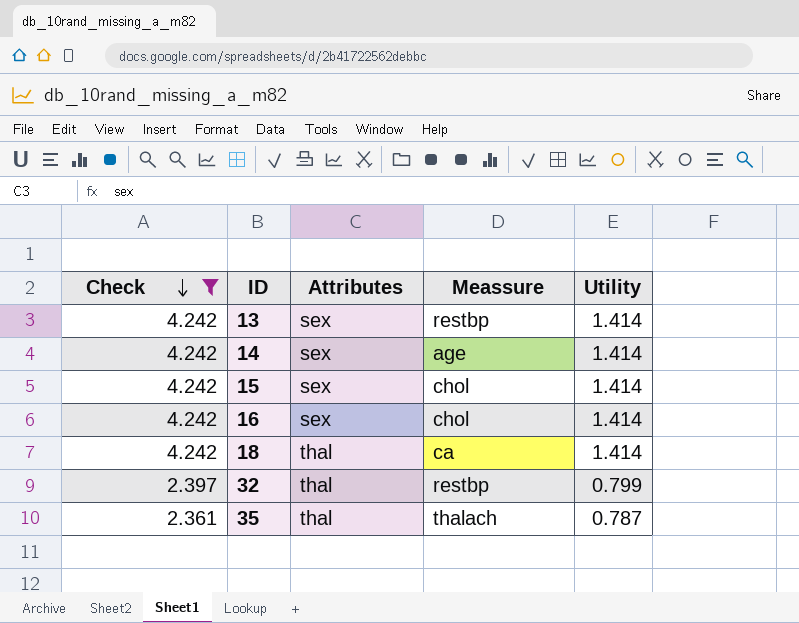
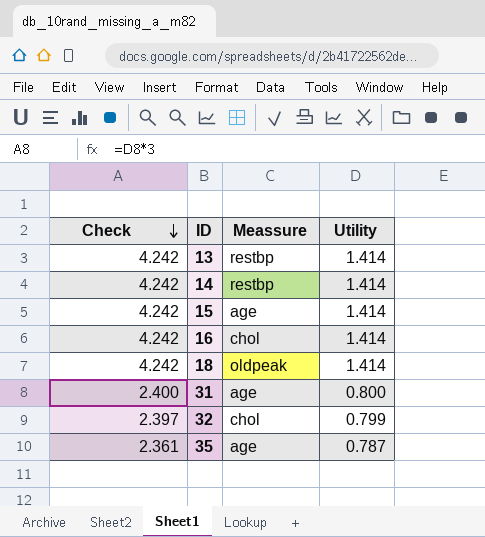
filter: Check != 2.400 -> none
column Attributes | position: 3 -> none
14 | Meassure: age -> restbp
15 | Meassure: chol -> age
18 | Meassure: ca -> oldpeak
32 | Meassure: restbp -> chol
35 | Meassure: thalach -> age

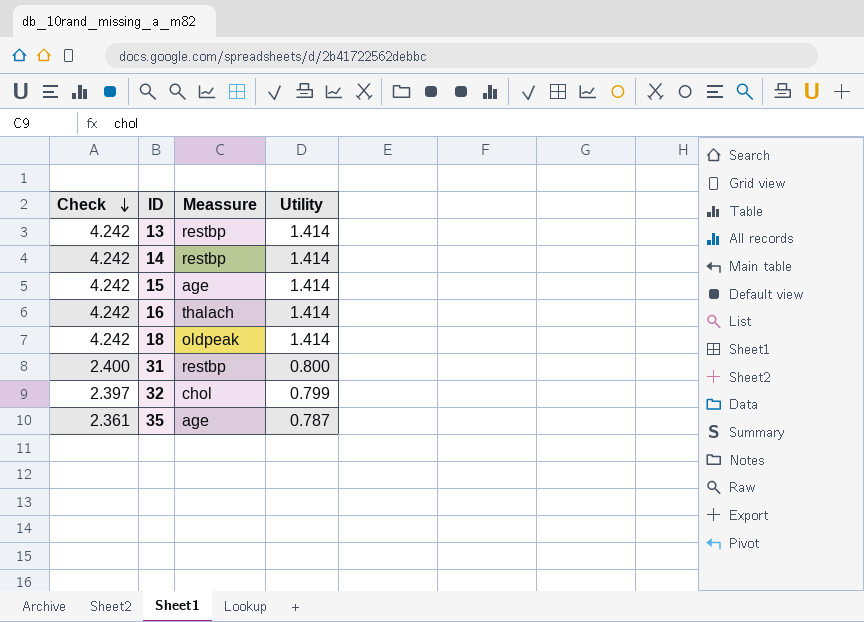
16 | Meassure: chol -> thalach
31 | Meassure: age -> restbp

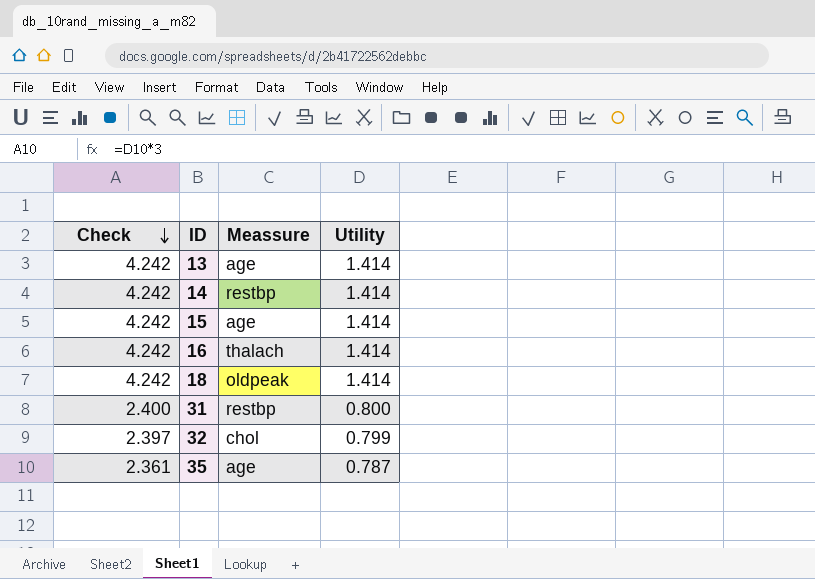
13 | Meassure: restbp -> age

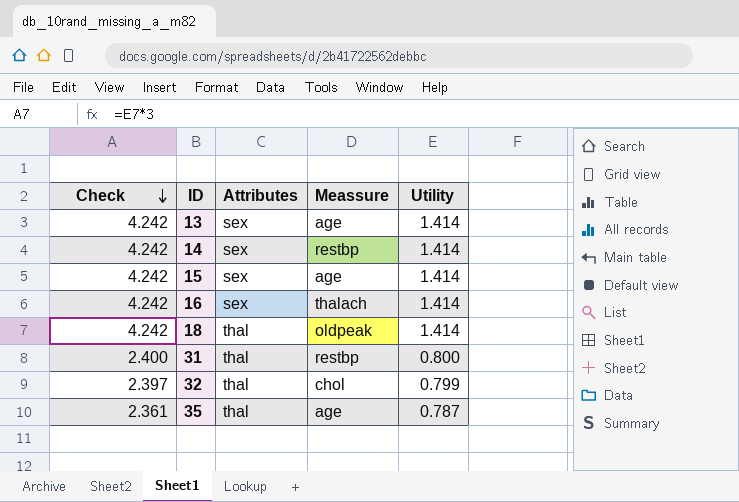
column Attributes | position: none -> 3

